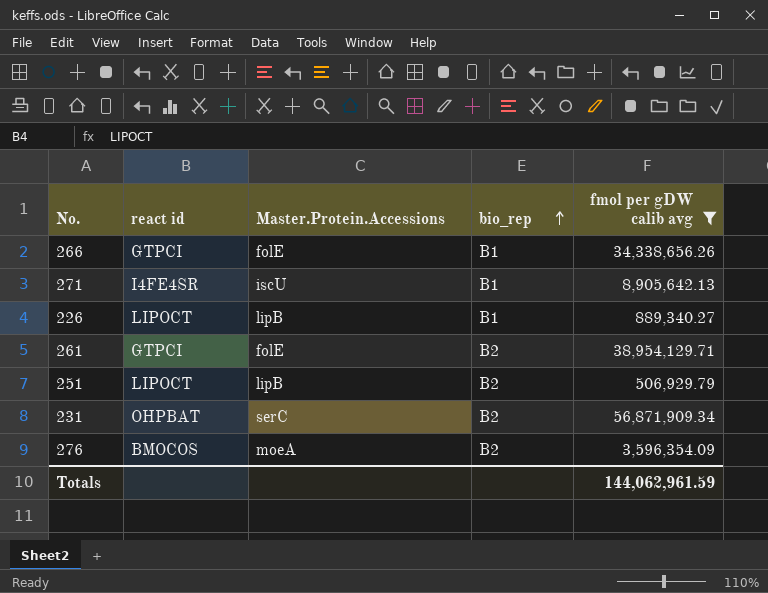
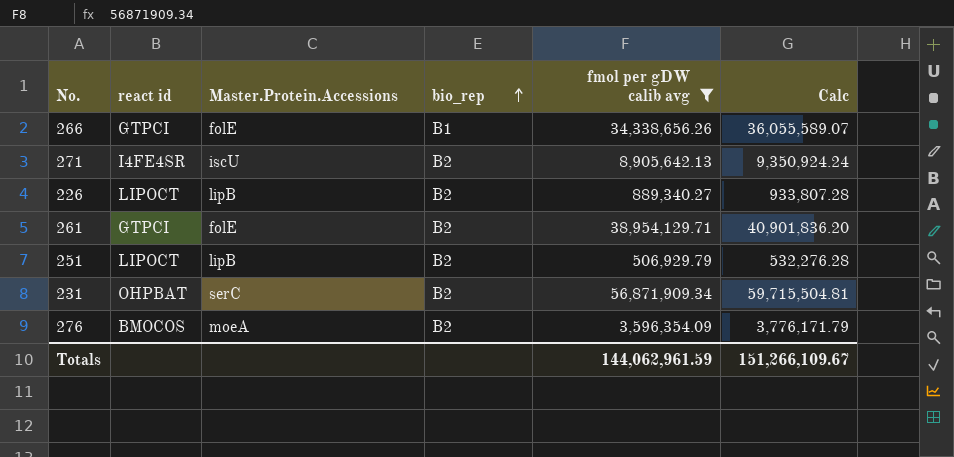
column Calc | formula: none -> [fmol per gDW calib avg] * 1.05
271 | bio_rep: B1 -> B2
226 | bio_rep: B1 -> B2

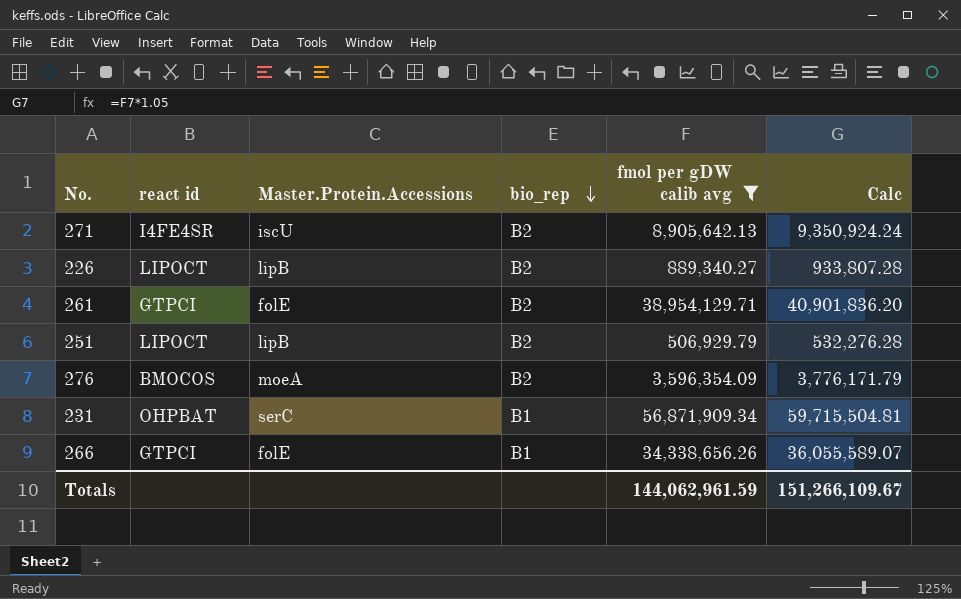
row order: bio_rep ascending -> bio_rep descending
231 | bio_rep: B2 -> B1

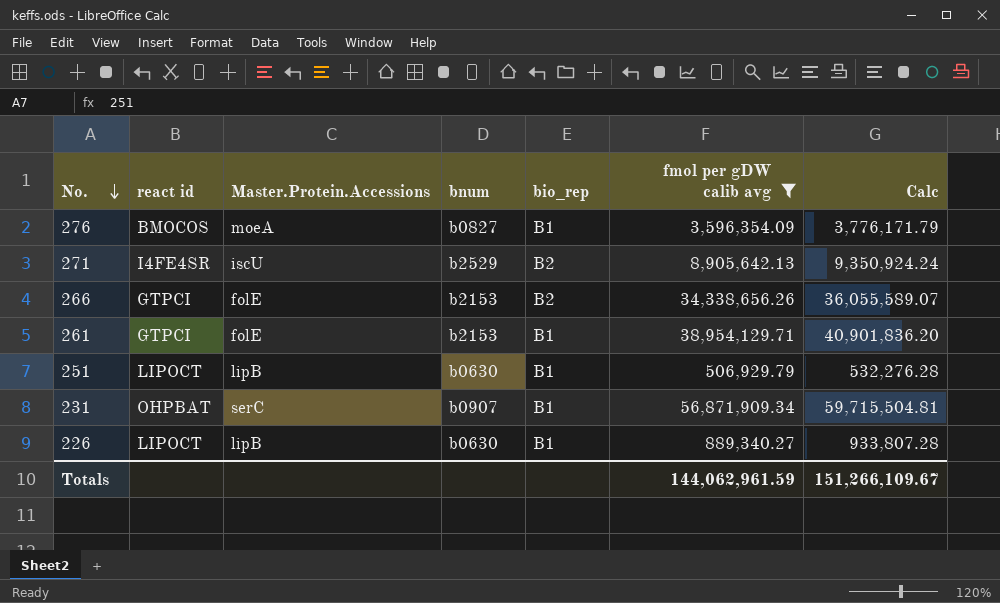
row order: bio_rep descending -> No. descending
column bnum | position: none -> 4
276 | bio_rep: B2 -> B1
266 | bio_rep: B1 -> B2
261 | bio_rep: B2 -> B1
251 | bio_rep: B2 -> B1
226 | bio_rep: B2 -> B1

